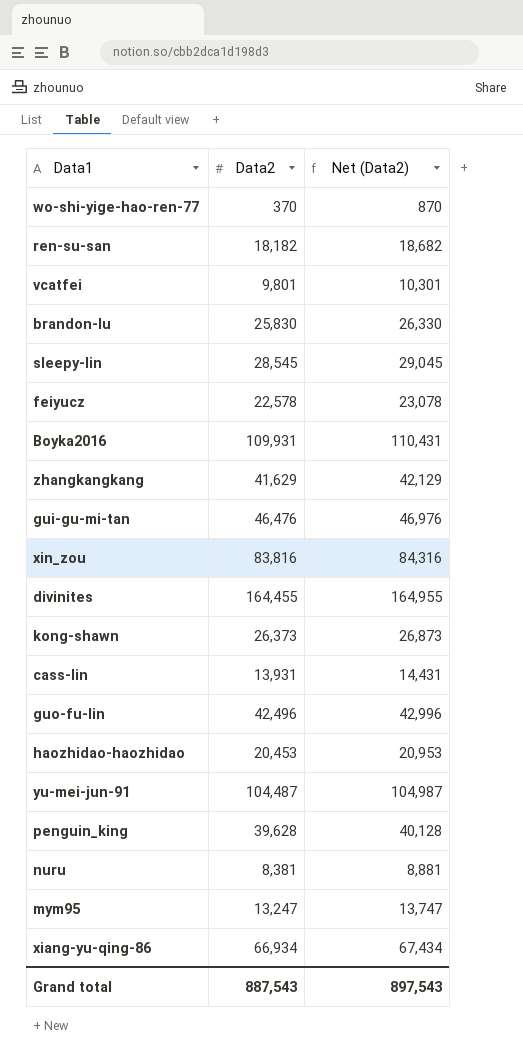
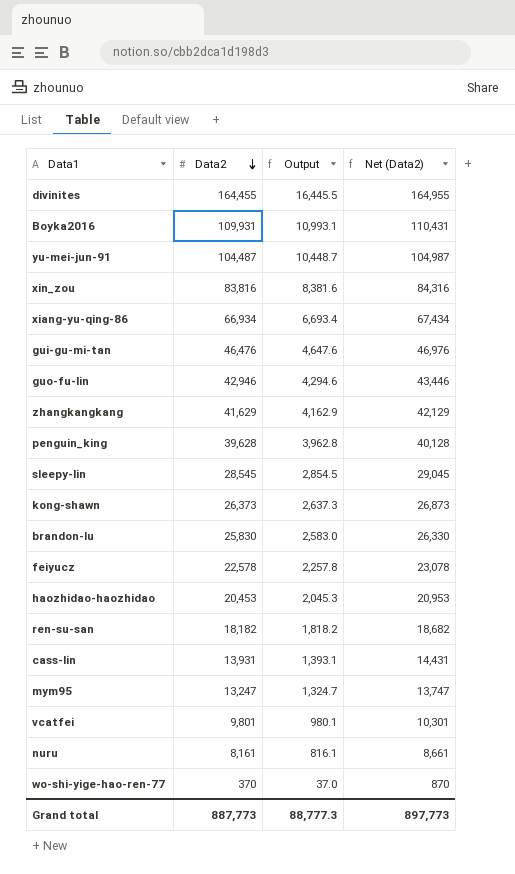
row order: none -> Data2 descending
column Output | formula: none -> [Data2] * 0.1
guo-fu-lin | Data2: 42,496 -> 42,946
guo-fu-lin | Net (Data2): 42,996 -> 43,446
nuru | Data2: 8,381 -> 8,161
nuru | Net (Data2): 8,881 -> 8,661
Grand total | Data2: 887,543 -> 887,773
Grand total | Net (Data2): 897,543 -> 897,773

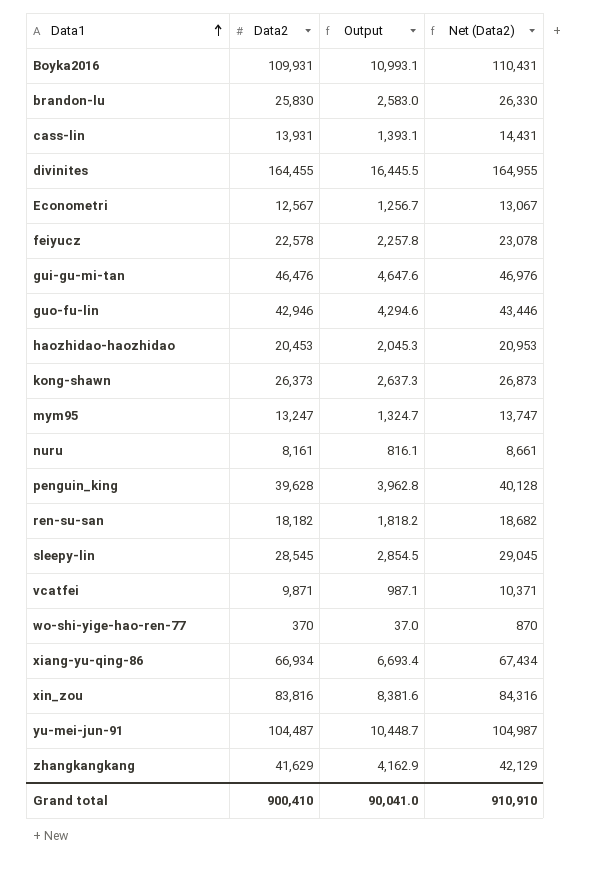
row order: Data2 descending -> Data1 ascending
row Econometri: none -> 12,567 | 1,256.7 | 13,067
vcatfei | Data2: 9,801 -> 9,871
vcatfei | Output: 980.1 -> 987.1
vcatfei | Net (Data2): 10,301 -> 10,371
Grand total | Data2: 887,773 -> 900,410
Grand total | Output: 88,777.3 -> 90,041.0
Grand total | Net (Data2): 897,773 -> 910,910

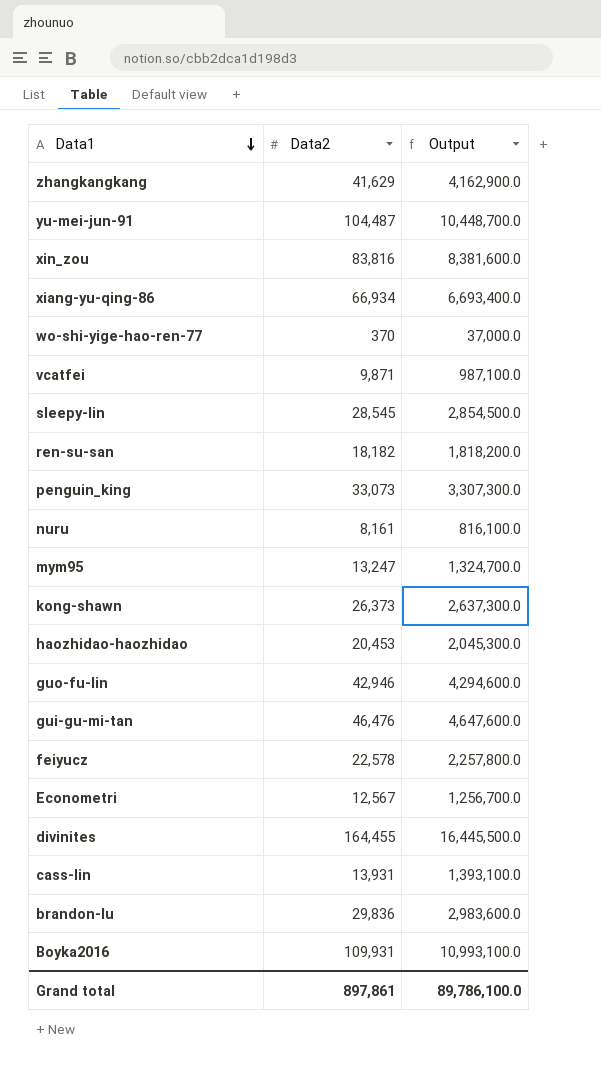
row order: Data1 ascending -> Data1 descending
column Net (Data2) | formula: [Data2] + 500 -> none
column Output | formula: [Data2] * 0.1 -> [Data2] * 100
penguin_king | Data2: 39,628 -> 33,073
brandon-lu | Data2: 25,830 -> 29,836
Grand total | Data2: 900,410 -> 897,861
Grand total | Output: 90,041.0 -> 89,786,100.0

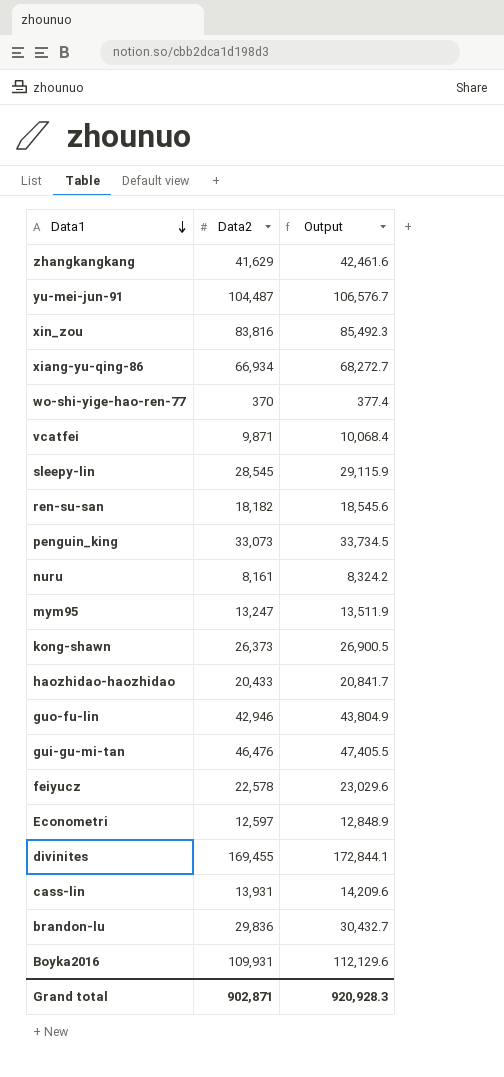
column Output | formula: [Data2] * 100 -> [Data2] * 1.02
haozhidao-haozhidao | Data2: 20,453 -> 20,433
Econometri | Data2: 12,567 -> 12,597
divinites | Data2: 164,455 -> 169,455
Grand total | Data2: 897,861 -> 902,871
Grand total | Output: 89,786,100.0 -> 920,928.3

